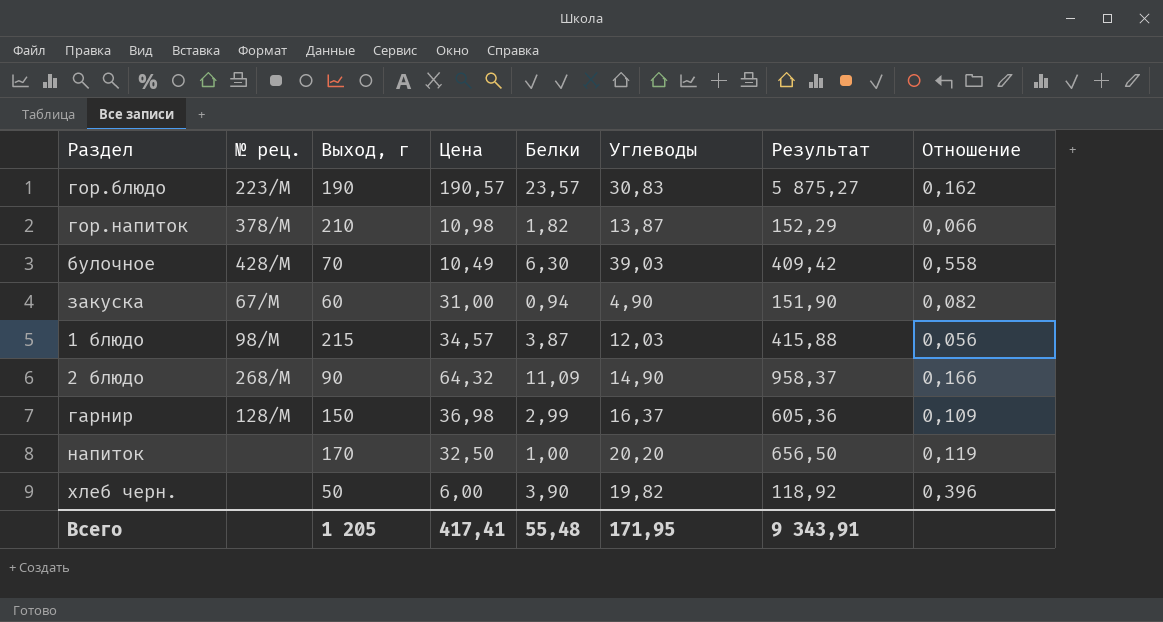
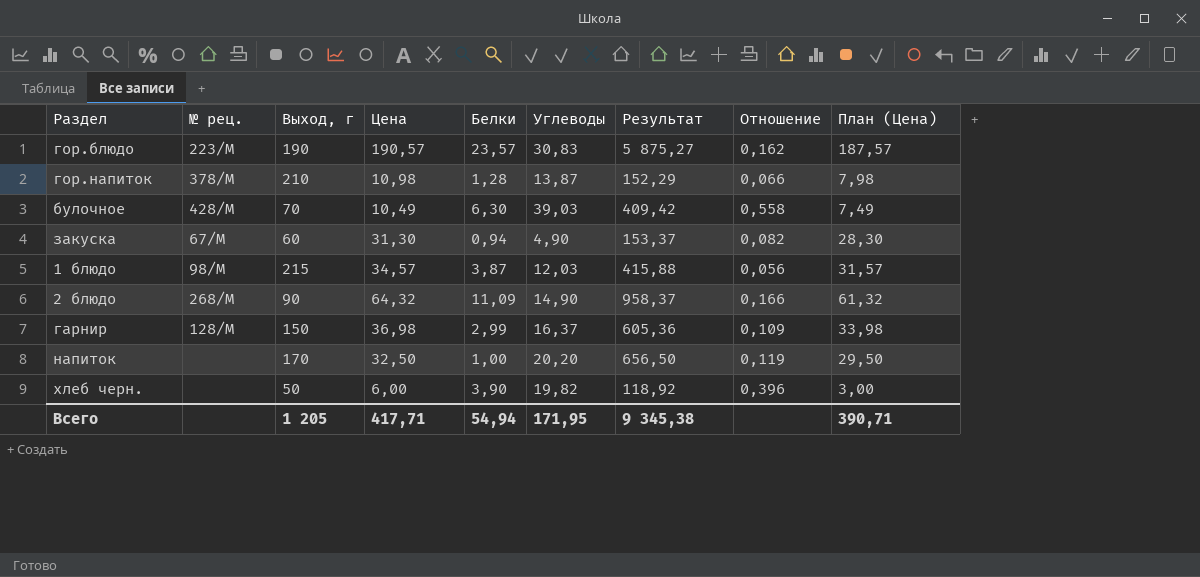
column План (Цена) | formula: none -> [Цена] - 3
гор.напиток | Белки: 1,82 -> 1,28
закуска | Цена: 31,00 -> 31,30
закуска | Результат: 151,90 -> 153,37
Всего | Цена: 417,41 -> 417,71
Всего | Белки: 55,48 -> 54,94
Всего | Результат: 9 343,91 -> 9 345,38

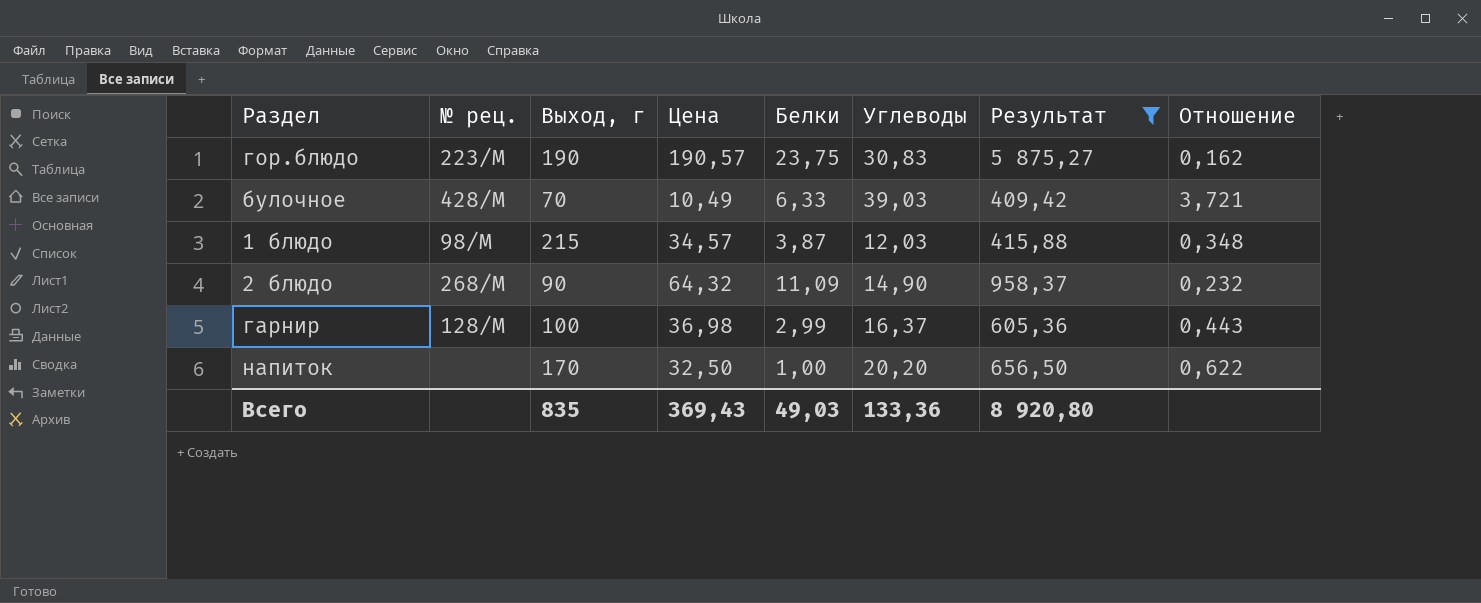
filter: none -> Результат >= 409,42
column План (Цена) | formula: [Цена] - 3 -> none
column Отношение | formula: [Углеводы] / [Выход, г] -> [Углеводы] / [Цена]
гор.блюдо | Белки: 23,57 -> 23,75
булочное | Белки: 6,30 -> 6,33
гарнир | Выход, г: 150 -> 100
Всего | Выход, г: 1 205 -> 835
Всего | Цена: 417,71 -> 369,43
Всего | Белки: 54,94 -> 49,03
Всего | Углеводы: 171,95 -> 133,36
Всего | Результат: 9 345,38 -> 8 920,80

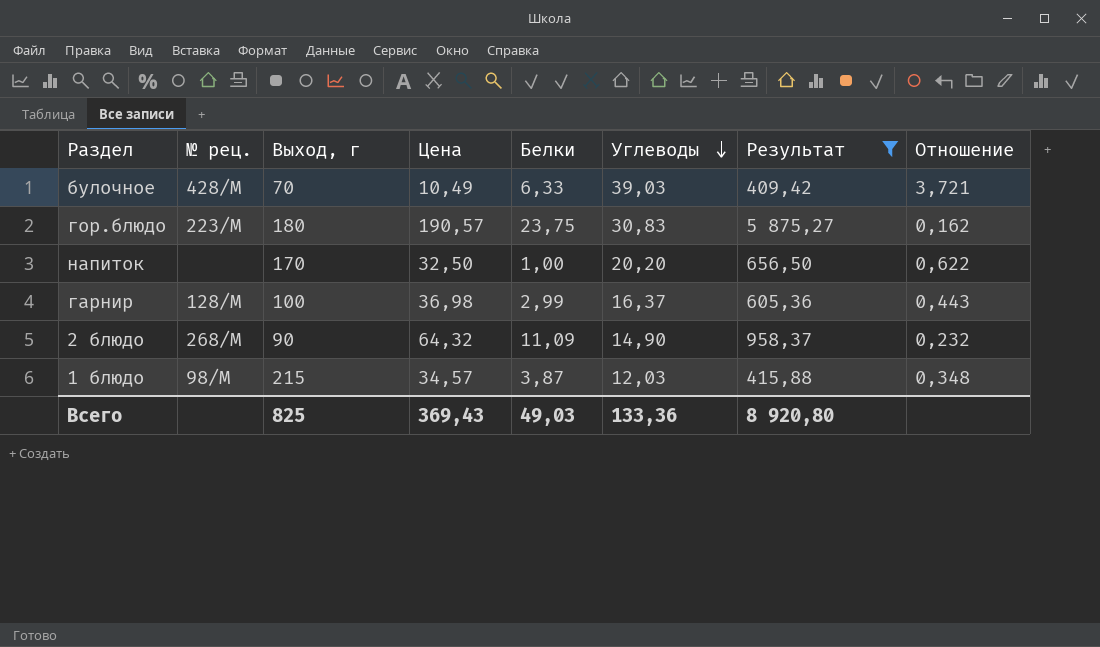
row order: none -> Углеводы descending
гор.блюдо | Выход, г: 190 -> 180
Всего | Выход, г: 835 -> 825

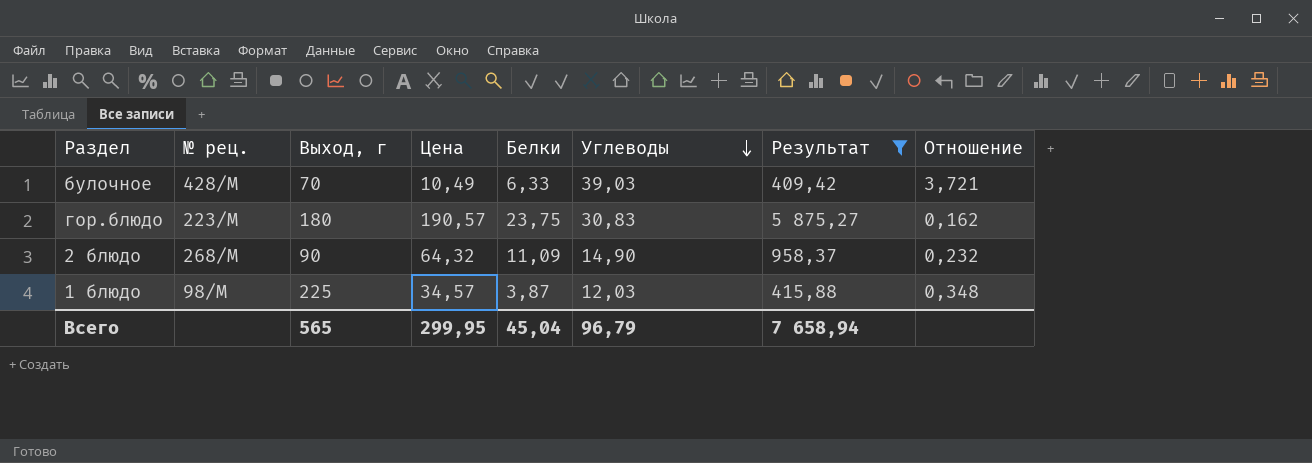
row напиток: none | 170 | 32,50 | 1,00 | 20,20 | 656,50 | 0,622 -> none
row гарнир: 128/М | 100 | 36,98 | 2,99 | 16,37 | 605,36 | 0,443 -> none
1 блюдо | Выход, г: 215 -> 225
Всего | Выход, г: 825 -> 565
Всего | Цена: 369,43 -> 299,95
Всего | Белки: 49,03 -> 45,04
Всего | Углеводы: 133,36 -> 96,79
Всего | Результат: 8 920,80 -> 7 658,94

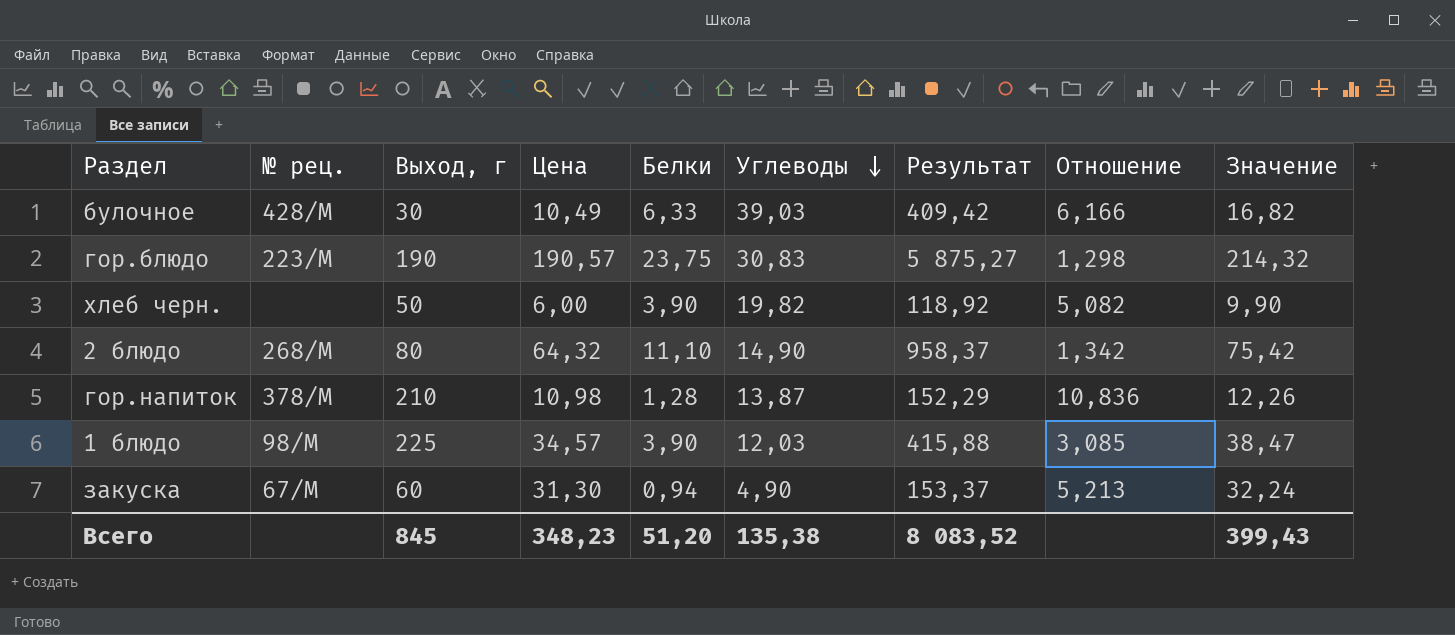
filter: Результат >= 409,42 -> none
column Отношение | formula: [Углеводы] / [Цена] -> [Углеводы] / [Белки]
column Значение | formula: none -> [Цена] + [Белки]
булочное | Выход, г: 70 -> 30
гор.блюдо | Выход, г: 180 -> 190
2 блюдо | Выход, г: 90 -> 80
2 блюдо | Белки: 11,09 -> 11,10
1 блюдо | Белки: 3,87 -> 3,90
Всего | Выход, г: 565 -> 845
Всего | Цена: 299,95 -> 348,23
Всего | Белки: 45,04 -> 51,20
Всего | Углеводы: 96,79 -> 135,38
Всего | Результат: 7 658,94 -> 8 083,52

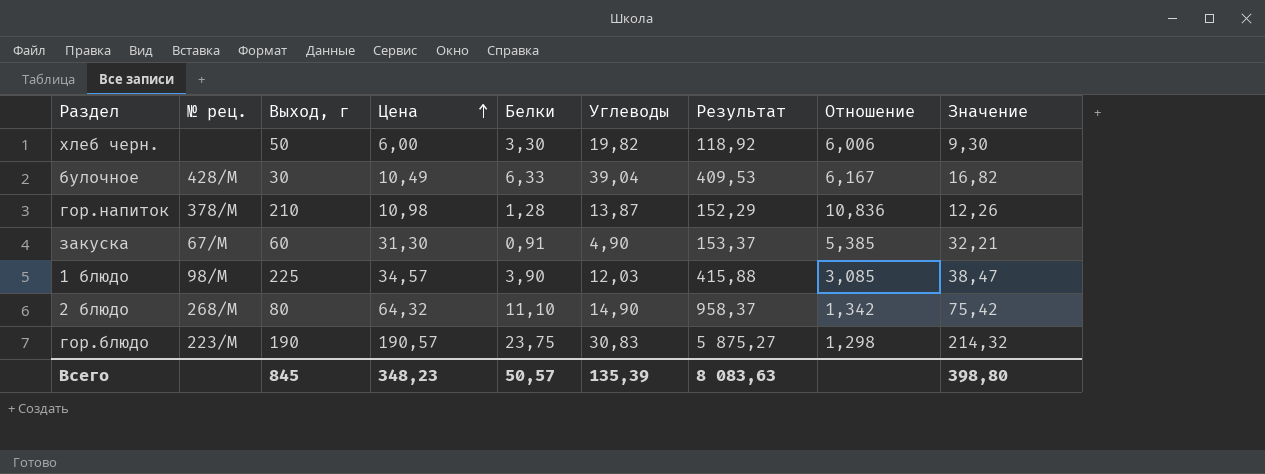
row order: Углеводы descending -> Цена ascending
хлеб черн. | Белки: 3,90 -> 3,30
хлеб черн. | Отношение: 5,082 -> 6,006
хлеб черн. | Значение: 9,90 -> 9,30
булочное | Углеводы: 39,03 -> 39,04
булочное | Результат: 409,42 -> 409,53
булочное | Отношение: 6,166 -> 6,167
закуска | Белки: 0,94 -> 0,91
закуска | Отношение: 5,213 -> 5,385
закуска | Значение: 32,24 -> 32,21
Всего | Белки: 51,20 -> 50,57
Всего | Углеводы: 135,38 -> 135,39
Всего | Результат: 8 083,52 -> 8 083,63
Всего | Значение: 399,43 -> 398,80

